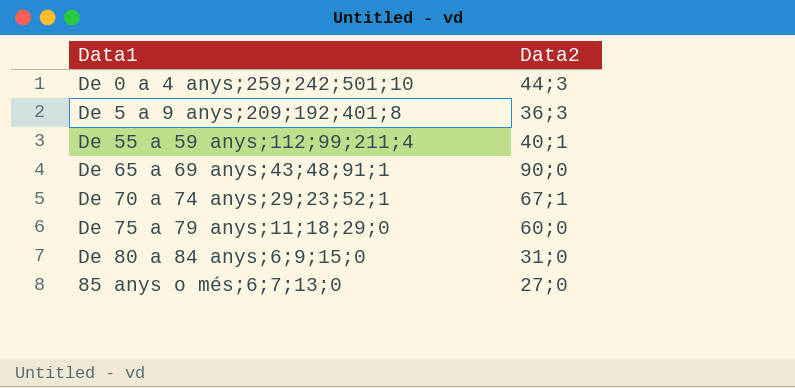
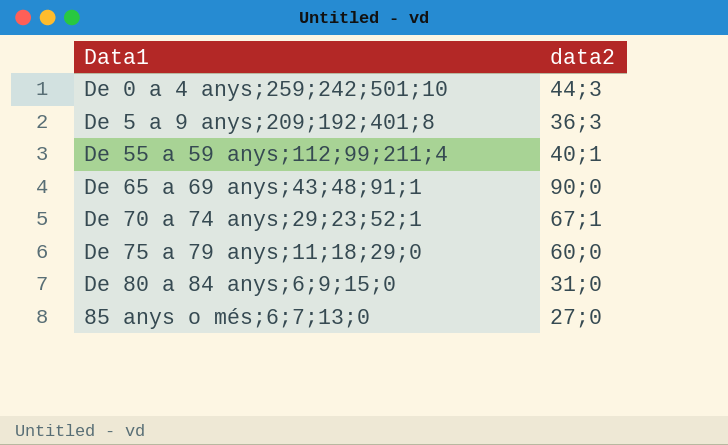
column name: Data2 -> data2

